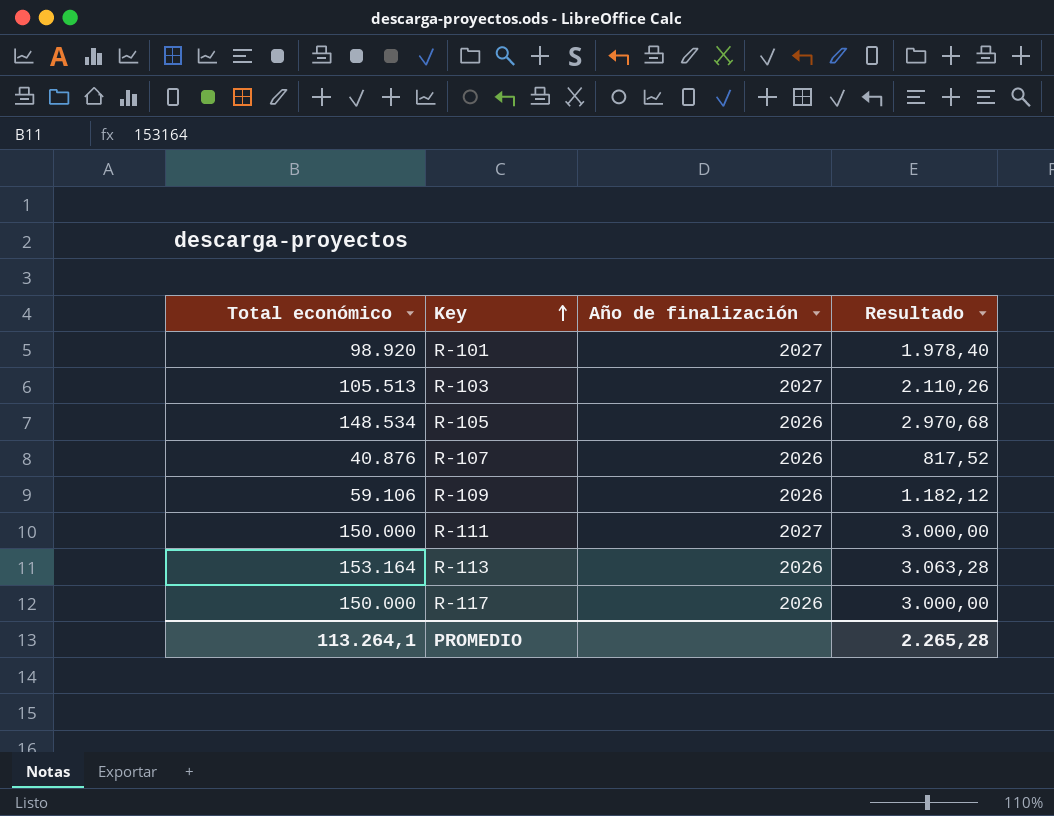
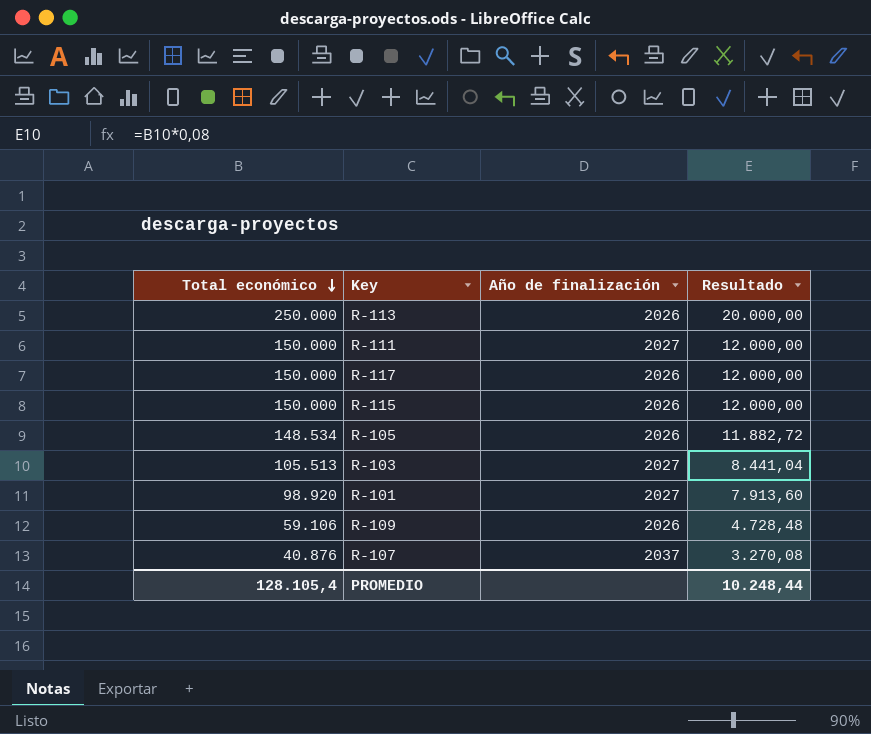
row order: Key ascending -> Total económico descending
column Resultado | formula: [Total económico] * 0,02 -> [Total económico] * 0,08
R-113 | Total económico: 153.164 -> 250.000
row R-115: none -> 150.000 | 2026 | 12.000,00
R-107 | Año de finalización: 2026 -> 2037
PROMEDIO | Total económico: 113.264,1 -> 128.105,4
PROMEDIO | Resultado: 2.265,28 -> 10.248,44

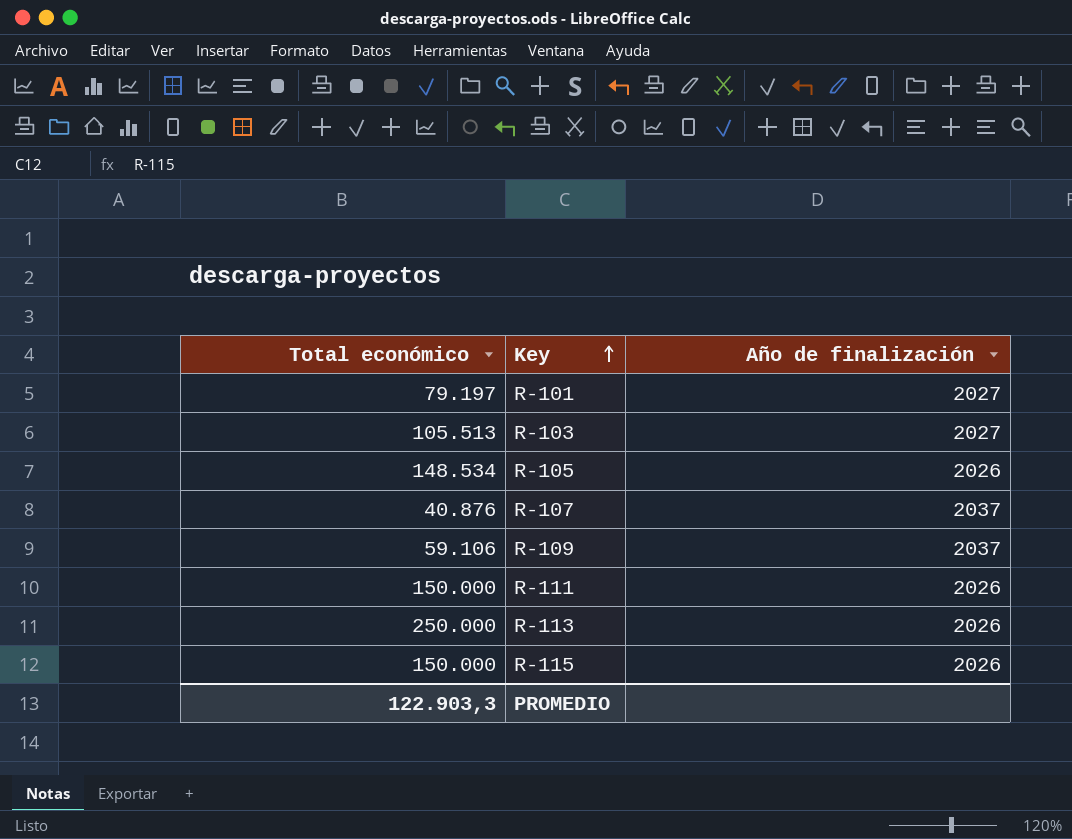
row order: Total económico descending -> Key ascending
column Resultado | formula: [Total económico] * 0,08 -> none
row R-117: 150.000 | 2026 | 12.000,00 -> none
R-101 | Total económico: 98.920 -> 79.197
R-109 | Año de finalización: 2026 -> 2037
R-111 | Año de finalización: 2027 -> 2026
PROMEDIO | Total económico: 128.105,4 -> 122.903,3

